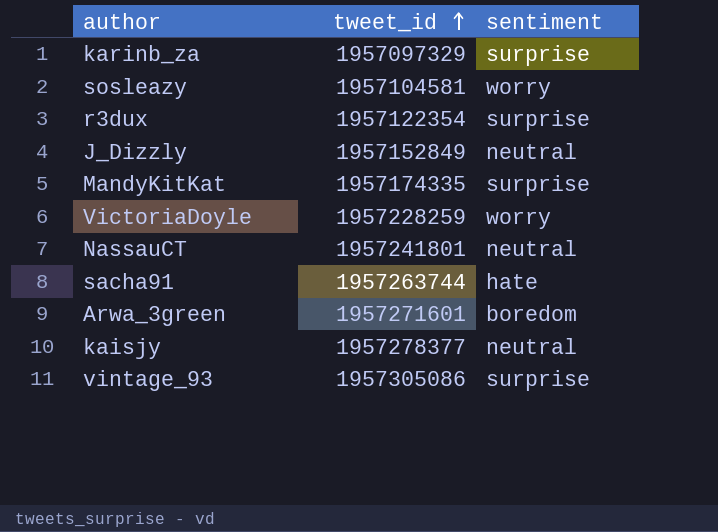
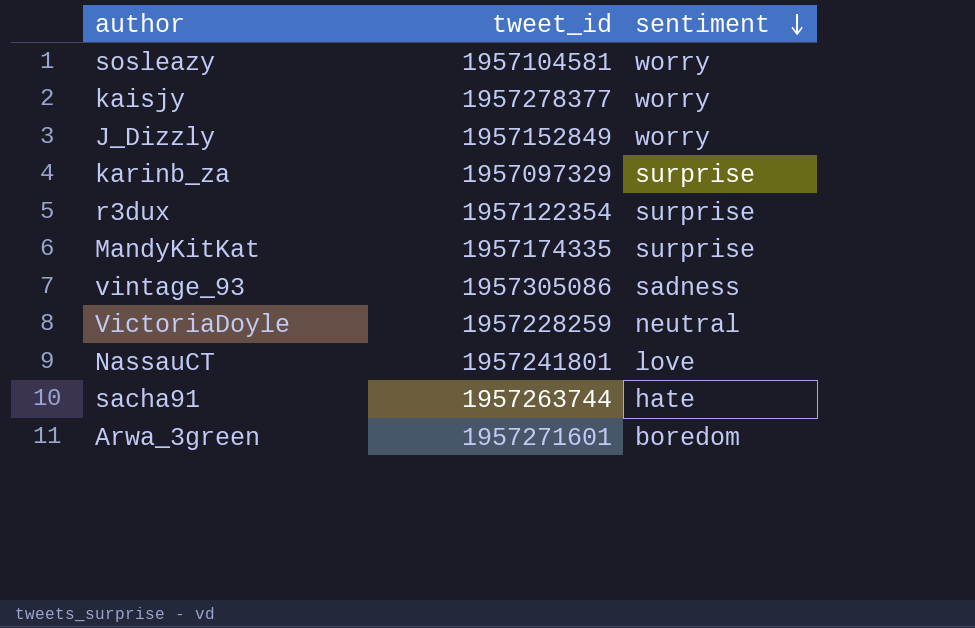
row order: tweet_id ascending -> sentiment descending
kaisjy | sentiment: neutral -> worry
J_Dizzly | sentiment: neutral -> worry
vintage_93 | sentiment: surprise -> sadness
VictoriaDoyle | sentiment: worry -> neutral
NassauCT | sentiment: neutral -> love

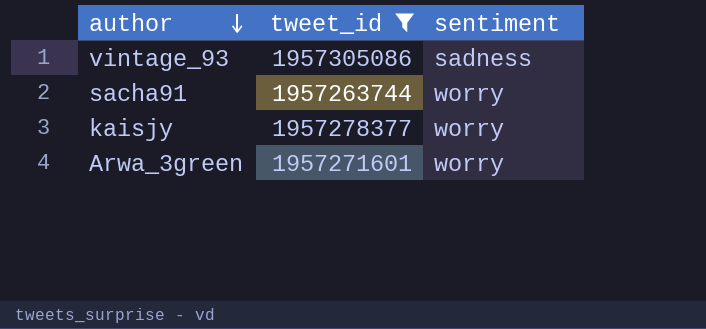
filter: none -> tweet_id >= 1957263744
row order: sentiment descending -> author descending
sacha91 | sentiment: hate -> worry
Arwa_3green | sentiment: boredom -> worry

